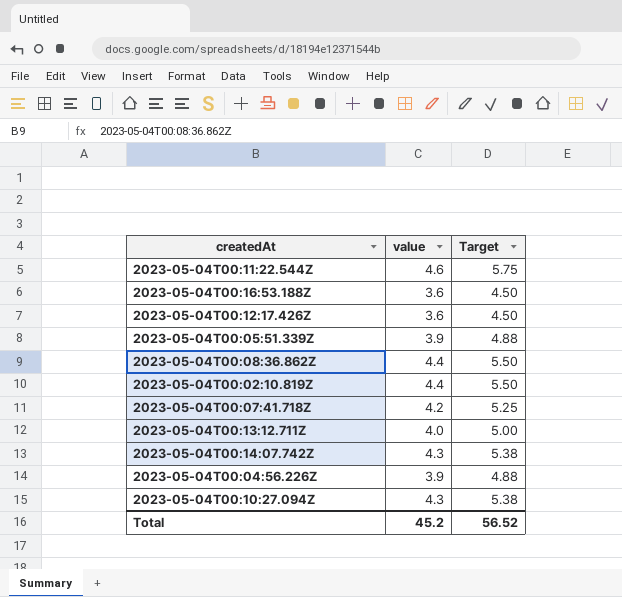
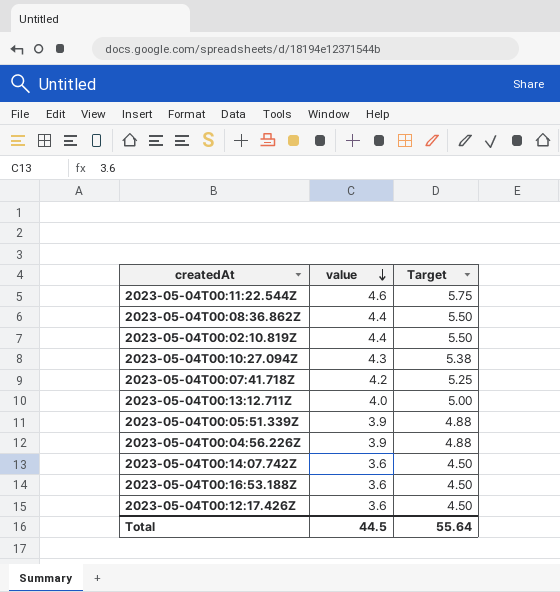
row order: none -> value descending
2023-05-04T00:14:07.742Z | value: 4.3 -> 3.6
2023-05-04T00:14:07.742Z | Target: 5.38 -> 4.50
Total | value: 45.2 -> 44.5
Total | Target: 56.52 -> 55.64

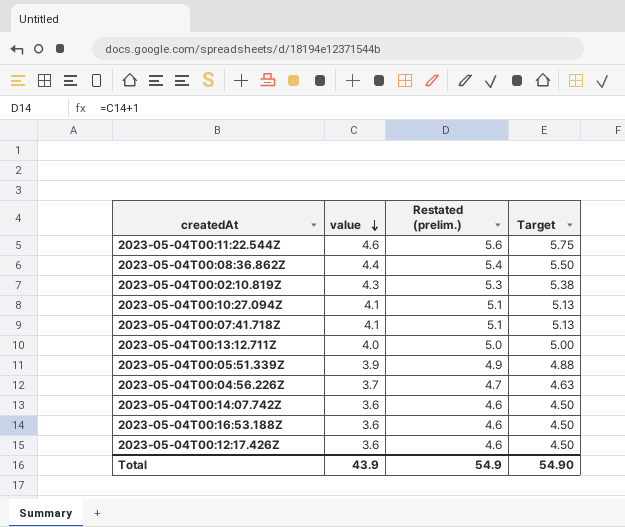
column Restated (prelim.) | formula: none -> [value] + 1
2023-05-04T00:02:10.819Z | value: 4.4 -> 4.3
2023-05-04T00:02:10.819Z | Target: 5.50 -> 5.38
2023-05-04T00:10:27.094Z | value: 4.3 -> 4.1
2023-05-04T00:10:27.094Z | Target: 5.38 -> 5.13
2023-05-04T00:07:41.718Z | value: 4.2 -> 4.1
2023-05-04T00:07:41.718Z | Target: 5.25 -> 5.13
2023-05-04T00:04:56.226Z | value: 3.9 -> 3.7
2023-05-04T00:04:56.226Z | Target: 4.88 -> 4.63
Total | value: 44.5 -> 43.9
Total | Target: 55.64 -> 54.90

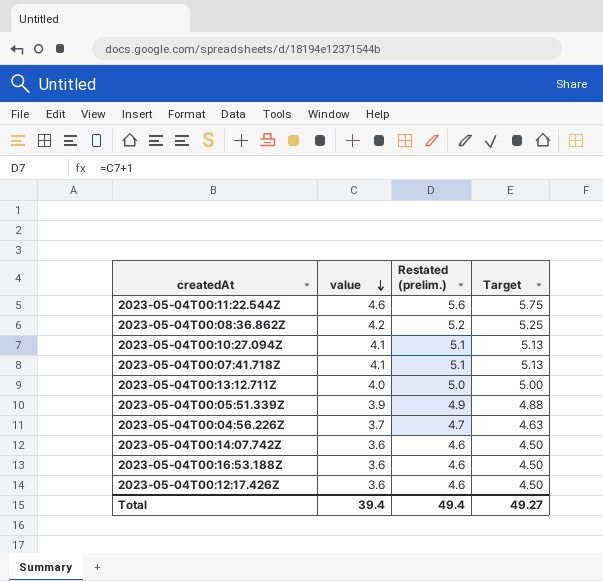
row 2023-05-04T00:02:10.819Z: 4.3 | 5.3 | 5.38 -> none
2023-05-04T00:08:36.862Z | value: 4.4 -> 4.2
2023-05-04T00:08:36.862Z | Restated (prelim.): 5.4 -> 5.2
2023-05-04T00:08:36.862Z | Target: 5.50 -> 5.25
Total | value: 43.9 -> 39.4
Total | Restated (prelim.): 54.9 -> 49.4
Total | Target: 54.90 -> 49.27

